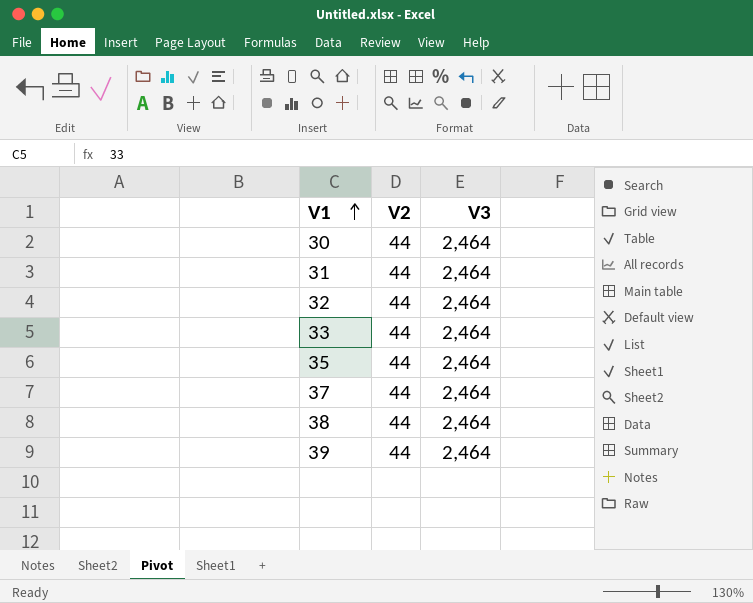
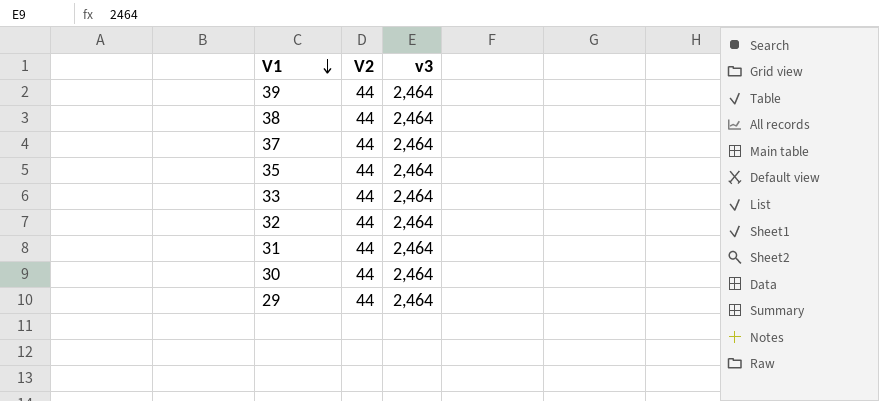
row order: V1 ascending -> V1 descending
column name: V3 -> v3
row 29: none -> 44 | 2,464

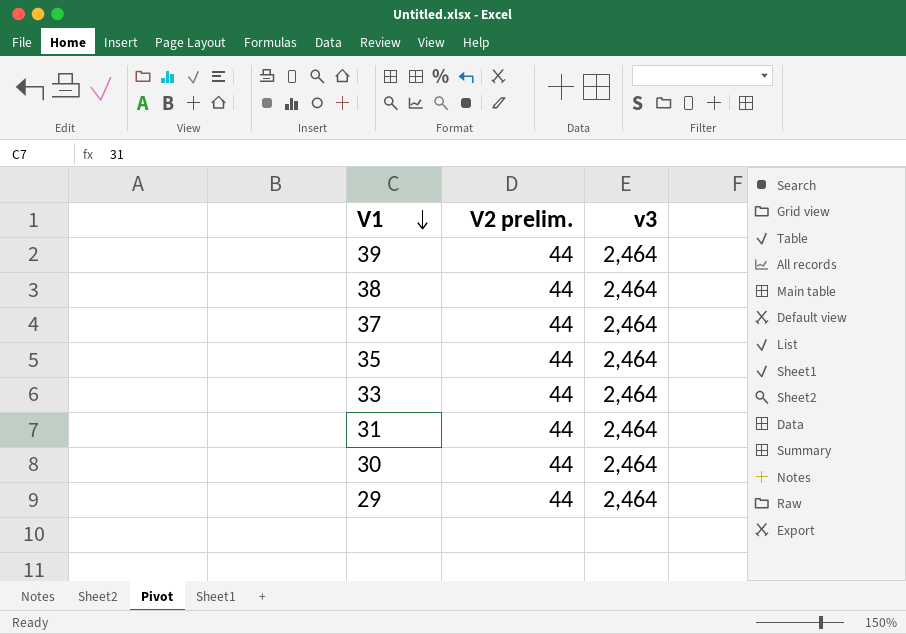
column name: V2 -> V2 prelim.
row 32: 44 | 2,464 -> none

